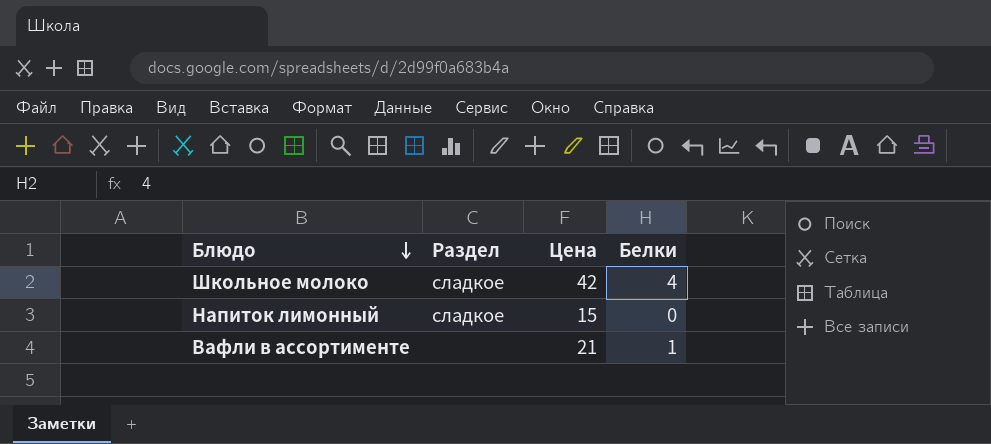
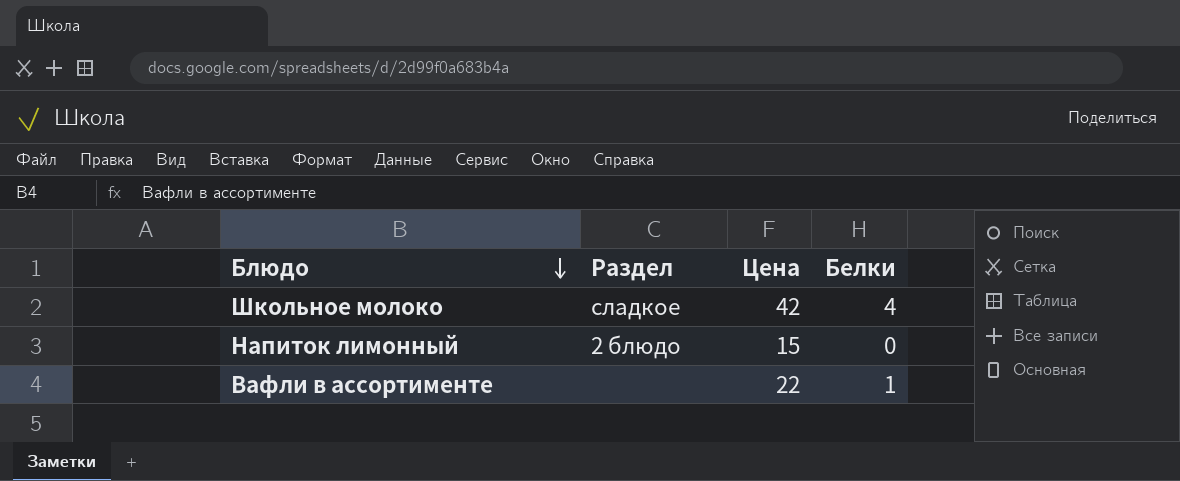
Напиток лимонный | Раздел: сладкое -> 2 блюдо
Вафли в ассортименте | Цена: 21 -> 22

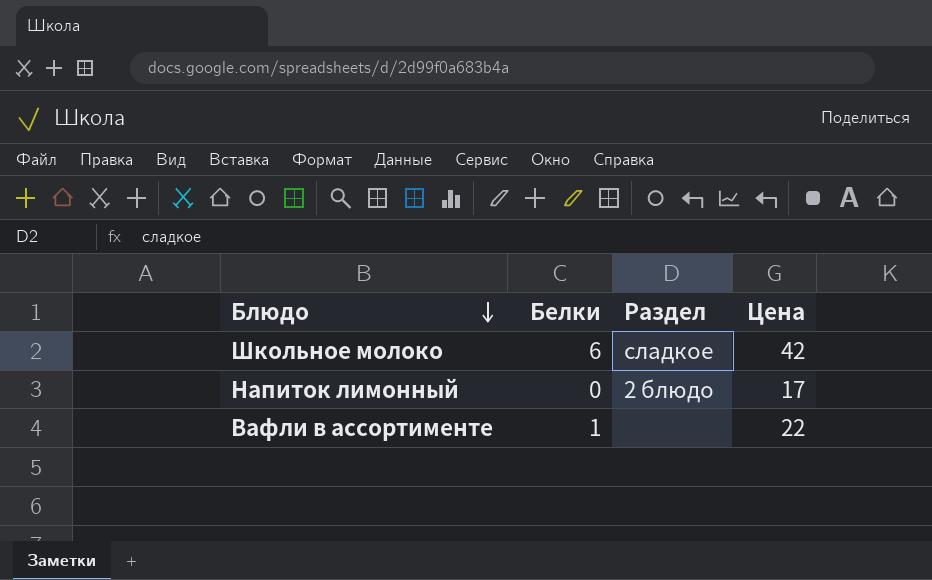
column Белки | position: 4 -> 2
Школьное молоко | Белки: 4 -> 6
Напиток лимонный | Цена: 15 -> 17

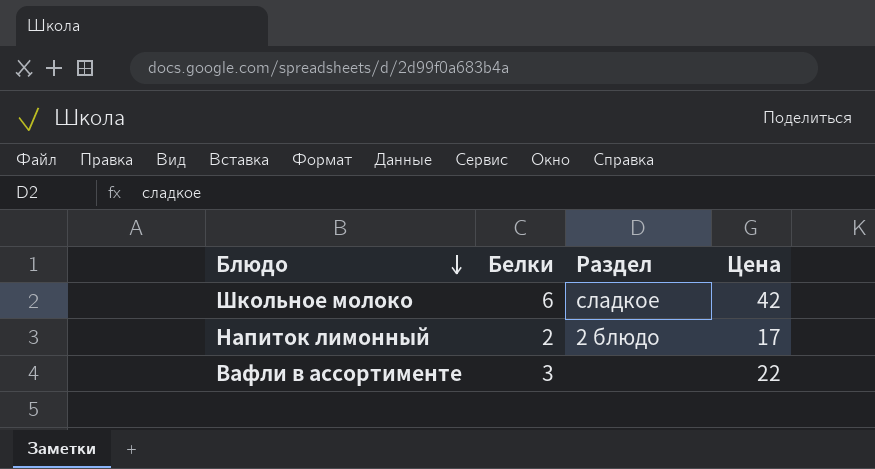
Напиток лимонный | Белки: 0 -> 2
Вафли в ассортименте | Белки: 1 -> 3

